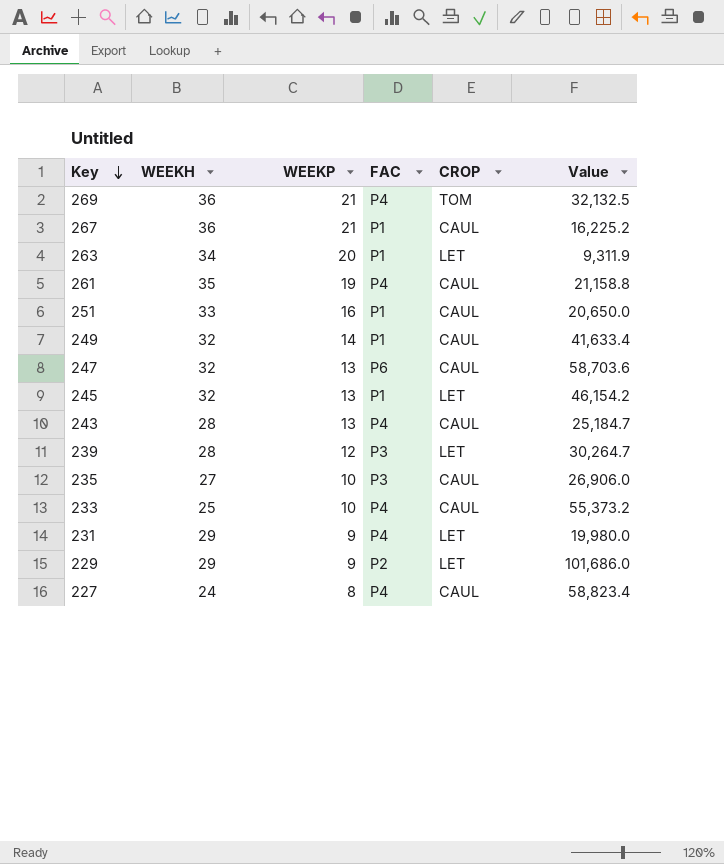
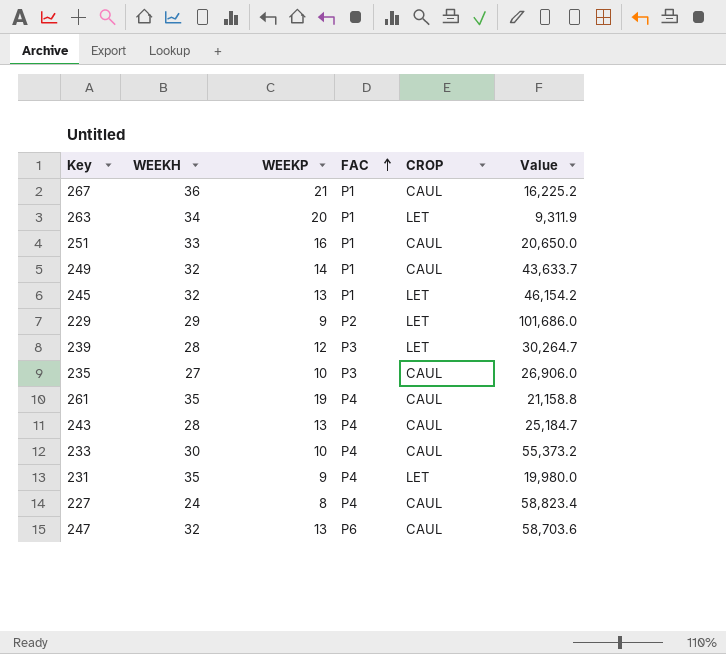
row order: Key descending -> FAC ascending
row 269: 36 | 21 | P4 | TOM | 32,132.5 -> none
249 | Value: 41,633.4 -> 43,633.7
233 | WEEKH: 25 -> 30
231 | WEEKH: 29 -> 35

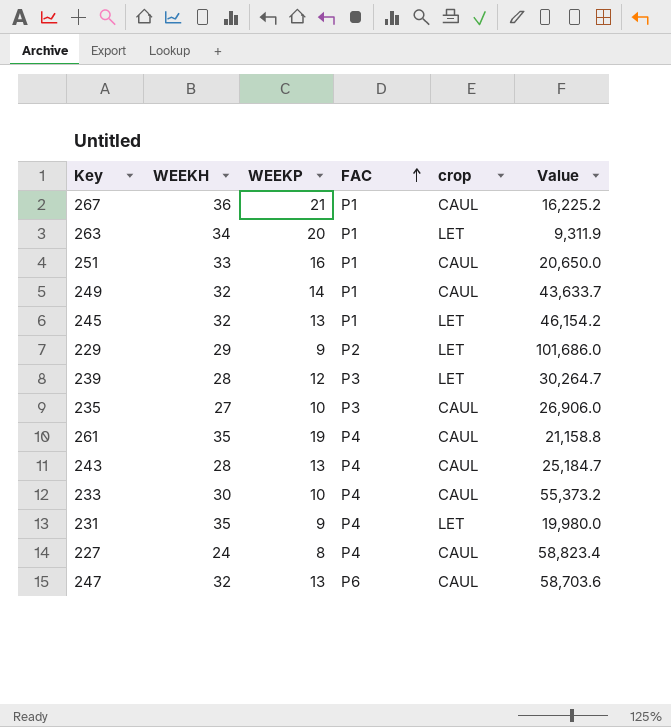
column name: CROP -> crop

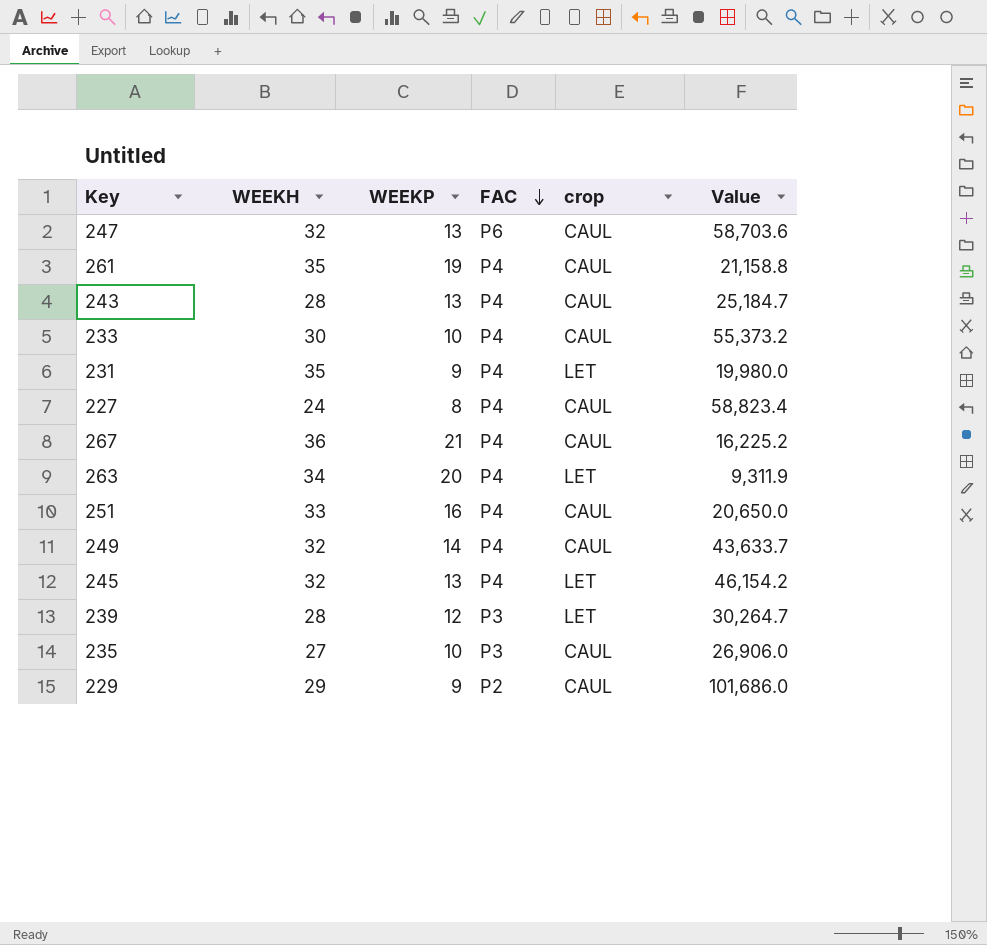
row order: FAC ascending -> FAC descending
267 | FAC: P1 -> P4
263 | FAC: P1 -> P4
251 | FAC: P1 -> P4
249 | FAC: P1 -> P4
245 | FAC: P1 -> P4
229 | crop: LET -> CAUL

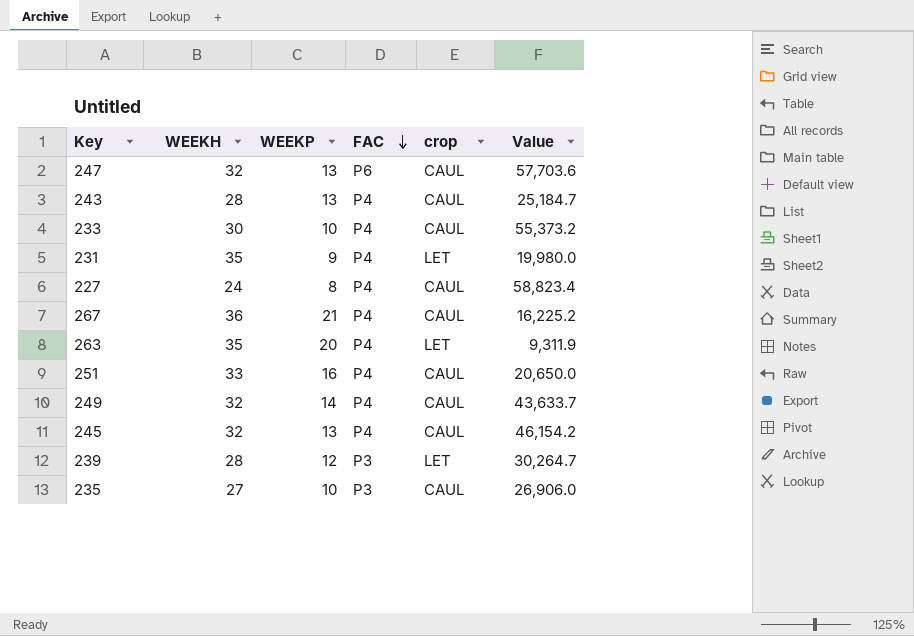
row 261: 35 | 19 | P4 | CAUL | 21,158.8 -> none
row 229: 29 | 9 | P2 | CAUL | 101,686.0 -> none
247 | Value: 58,703.6 -> 57,703.6
263 | WEEKH: 34 -> 35
245 | crop: LET -> CAUL

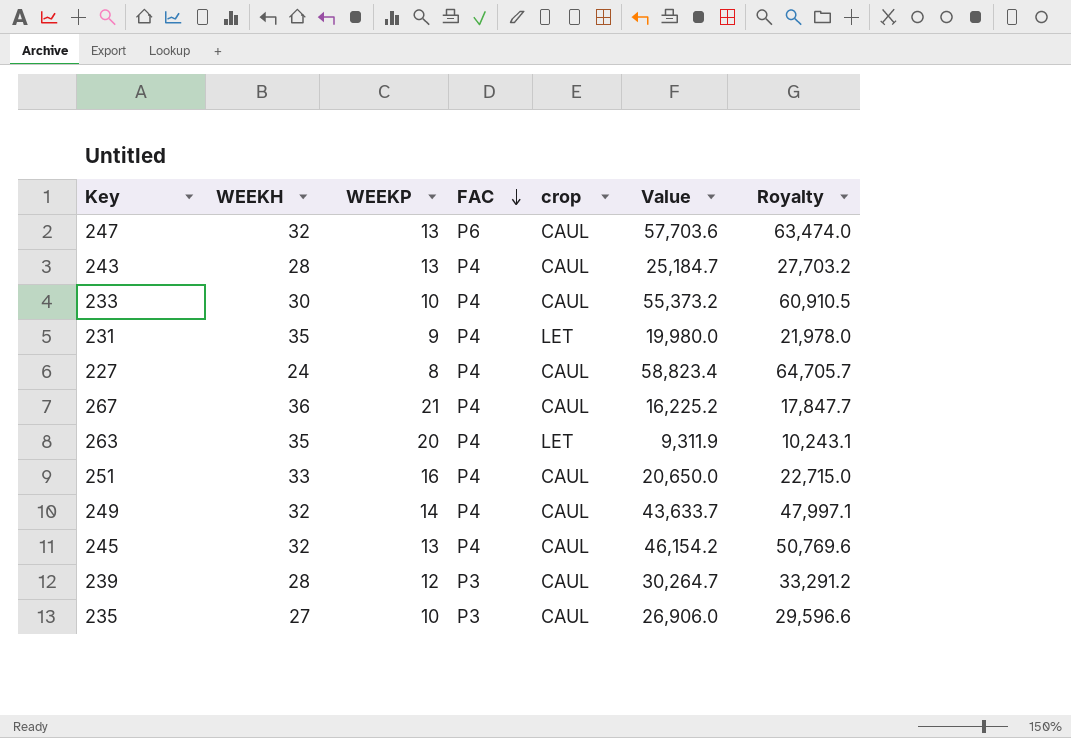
column Royalty | formula: none -> [Value] * 1.1
239 | crop: LET -> CAUL

